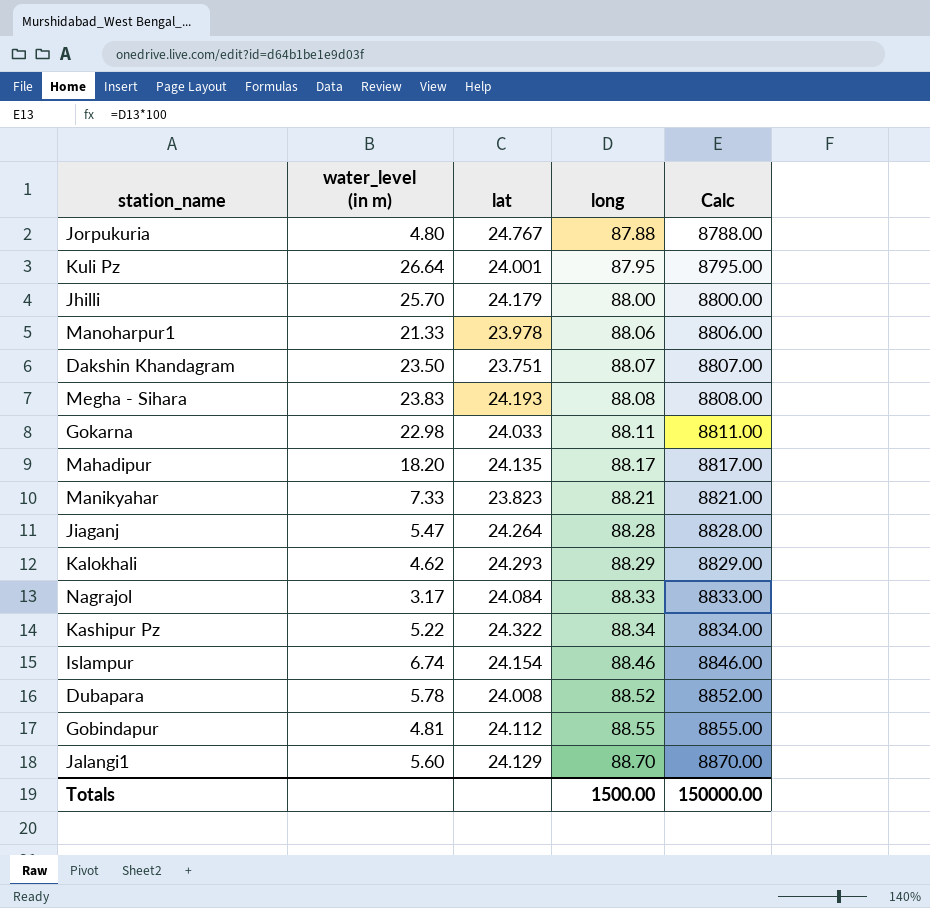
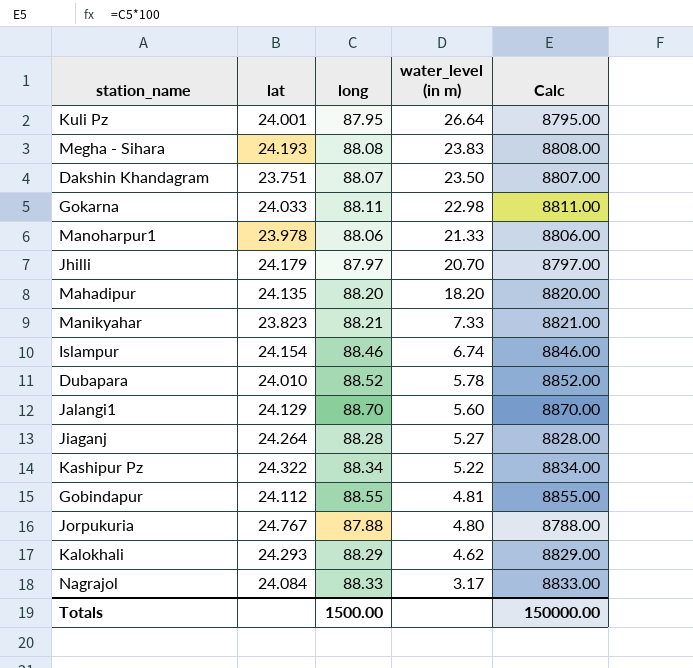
row order: long ascending -> water_level (in m) descending
column water_level (in m) | position: 2 -> 4
Jhilli | long: 88.00 -> 87.97
Jhilli | water_level (in m): 25.70 -> 20.70
Jhilli | Calc: 8800.00 -> 8797.00
Mahadipur | long: 88.17 -> 88.20
Mahadipur | Calc: 8817.00 -> 8820.00
Dubapara | lat: 24.008 -> 24.010
Jiaganj | water_level (in m): 5.47 -> 5.27

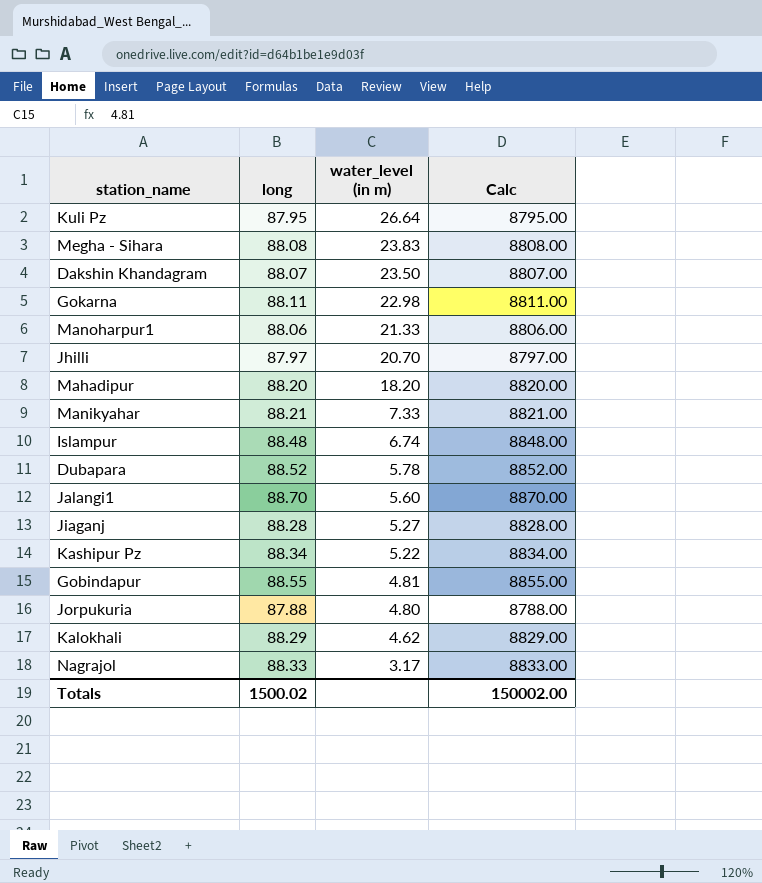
column lat | position: 2 -> none
Islampur | long: 88.46 -> 88.48
Islampur | Calc: 8846.00 -> 8848.00
Totals | long: 1500.00 -> 1500.02
Totals | Calc: 150000.00 -> 150002.00

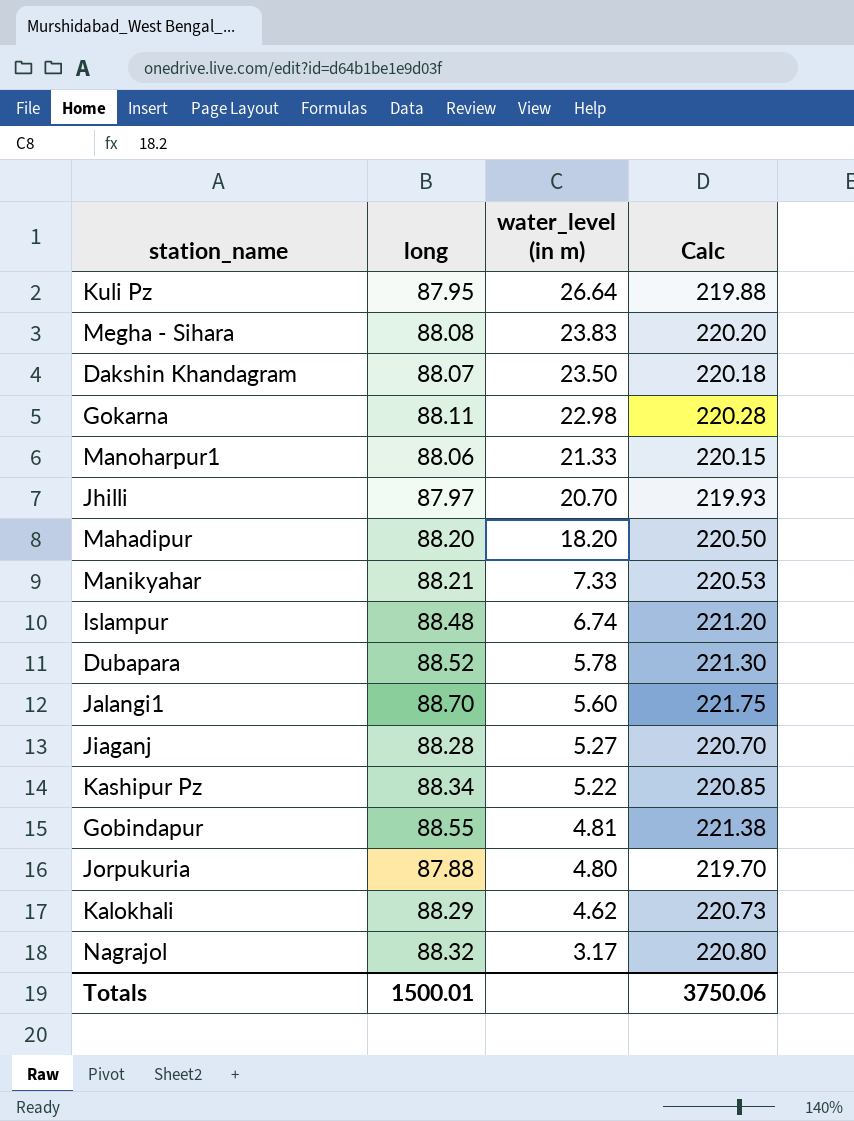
column Calc | formula: [long] * 100 -> [long] * 2.5
Nagrajol | long: 88.33 -> 88.32
Totals | long: 1500.02 -> 1500.01
Totals | Calc: 150002.00 -> 3750.06

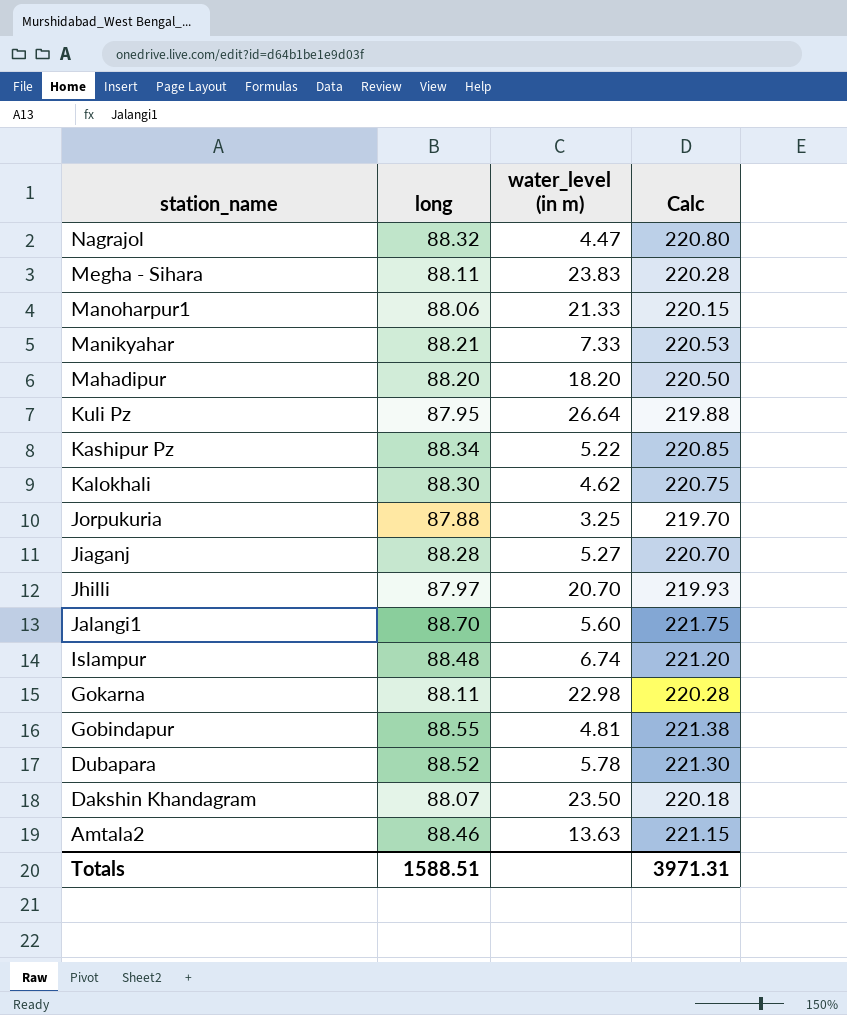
row order: water_level (in m) descending -> station_name descending
Nagrajol | water_level (in m): 3.17 -> 4.47
Megha - Sihara | long: 88.08 -> 88.11
Megha - Sihara | Calc: 220.20 -> 220.28
Kalokhali | long: 88.29 -> 88.30
Kalokhali | Calc: 220.73 -> 220.75
Jorpukuria | water_level (in m): 4.80 -> 3.25
row Amtala2: none -> 88.46 | 13.63 | 221.15
Totals | long: 1500.01 -> 1588.51
Totals | Calc: 3750.06 -> 3971.31

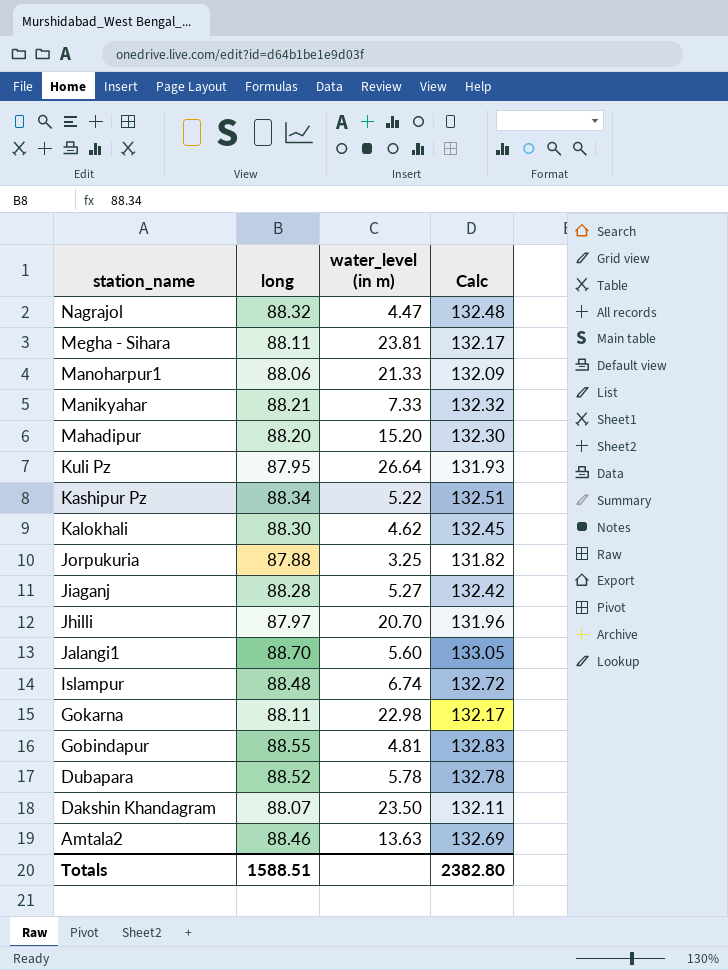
column Calc | formula: [long] * 2.5 -> [long] * 1.5
Megha - Sihara | water_level (in m): 23.83 -> 23.81
Mahadipur | water_level (in m): 18.20 -> 15.20
Totals | Calc: 3971.31 -> 2382.80

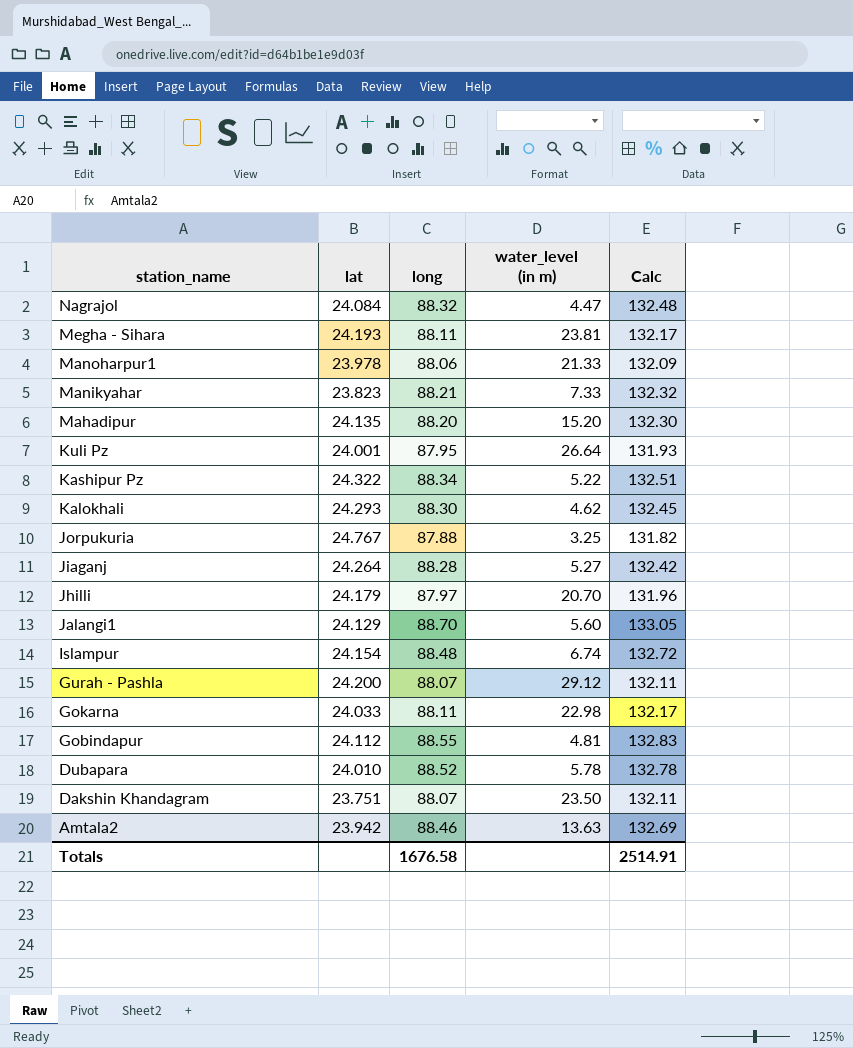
column lat | position: none -> 2
row Gurah - Pashla: none -> 24.200 | 88.07 | 29.12 | 132.11
Totals | long: 1588.51 -> 1676.58
Totals | Calc: 2382.80 -> 2514.91

